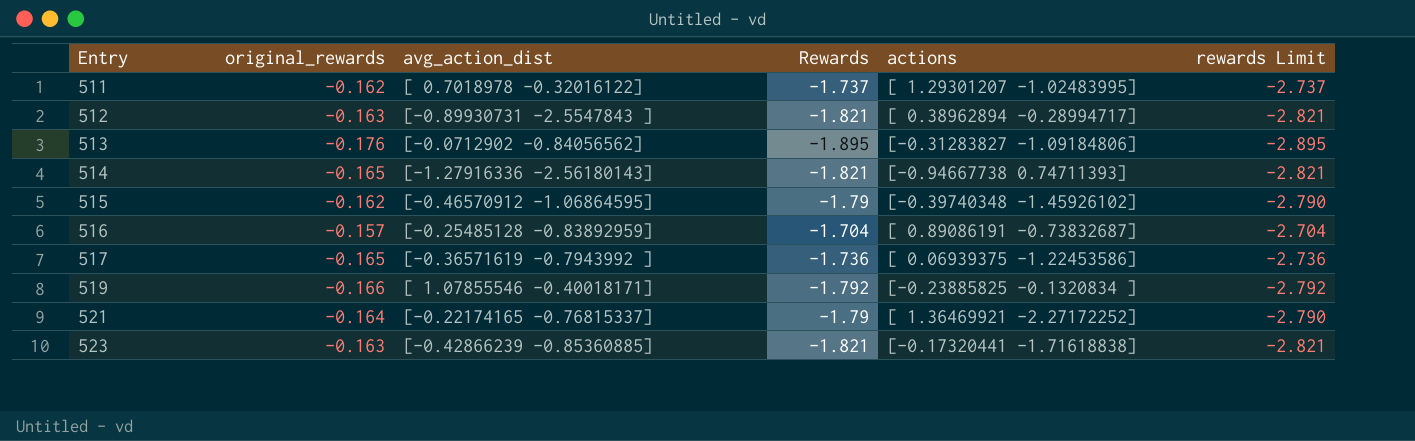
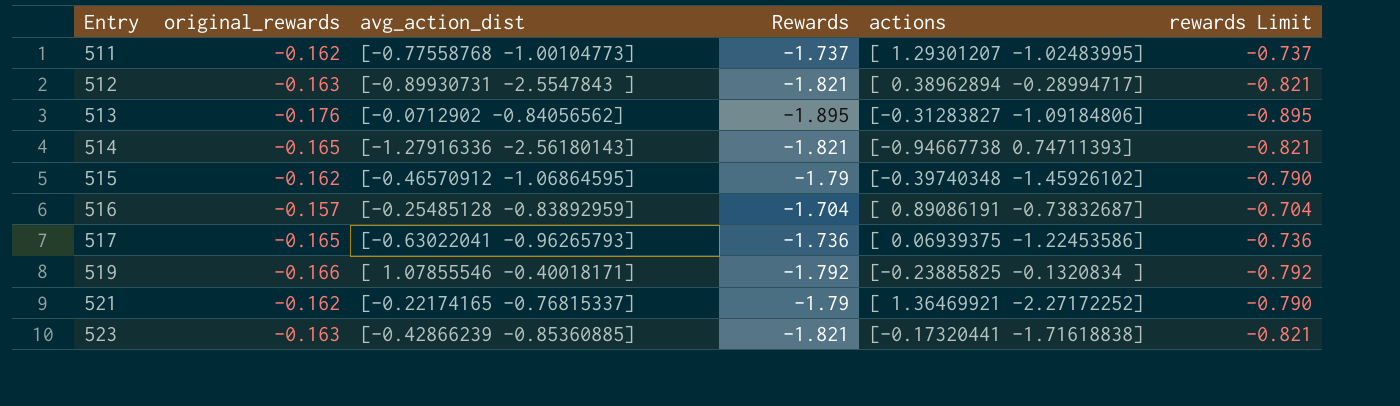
column rewards Limit | formula: [Rewards] - 1 -> [Rewards] + 1
511 | avg_action_dist: [ 0.7018978 -0.32016122] -> [-0.77558768 -1.00104773]
517 | avg_action_dist: [-0.36571619 -0.7943992 ] -> [-0.63022041 -0.96265793]
521 | original_rewards: -0.164 -> -0.162

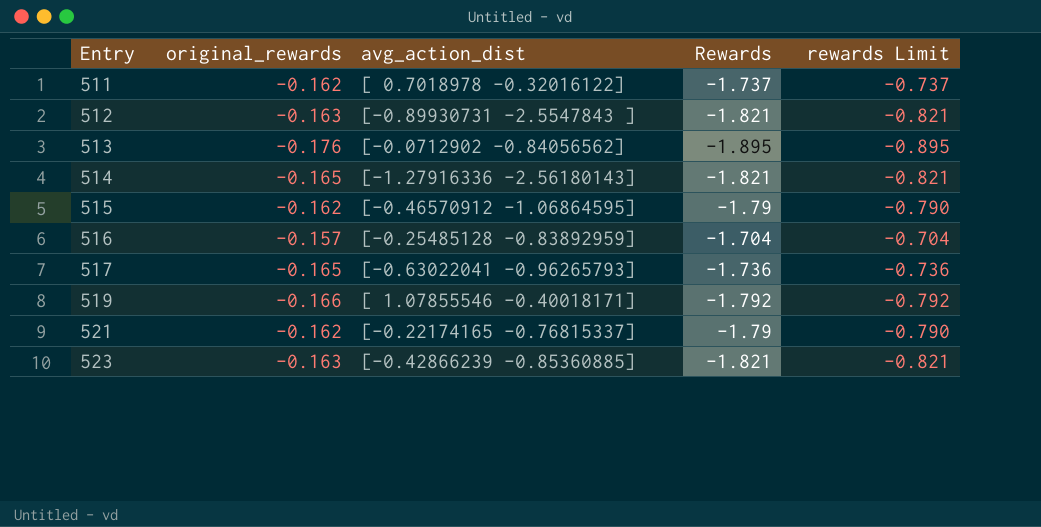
column actions | position: 5 -> none
511 | avg_action_dist: [-0.77558768 -1.00104773] -> [ 0.7018978 -0.32016122]

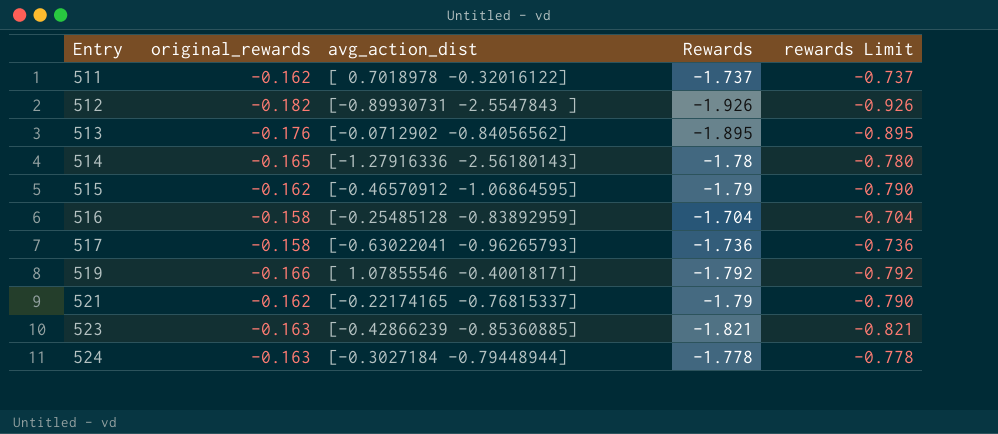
512 | original_rewards: -0.163 -> -0.182
512 | Rewards: -1.821 -> -1.926
512 | rewards Limit: -0.821 -> -0.926
514 | Rewards: -1.821 -> -1.78
514 | rewards Limit: -0.821 -> -0.780
516 | original_rewards: -0.157 -> -0.158
517 | original_rewards: -0.165 -> -0.158
row 524: none -> -0.163 | [-0.3027184 -0.79448944] | -1.778 | -0.778

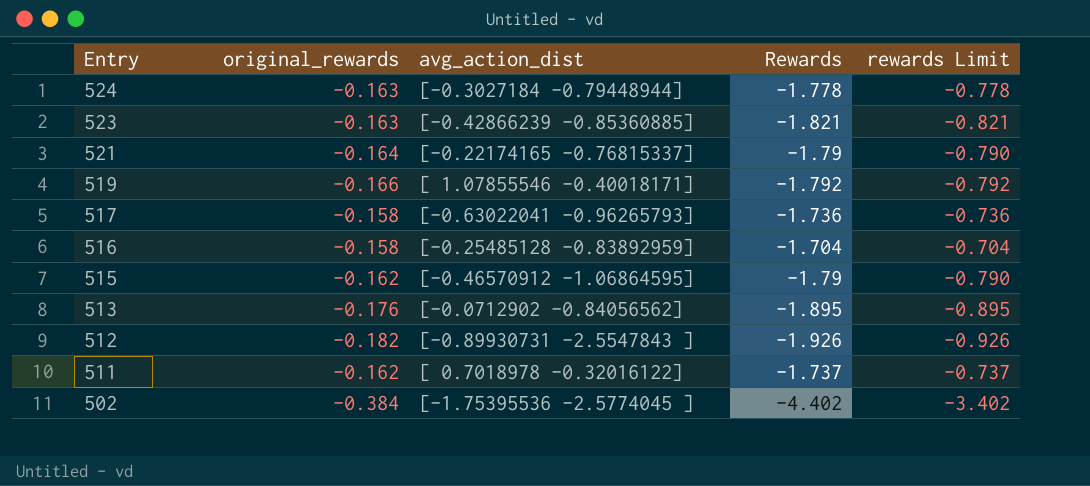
row order: Entry ascending -> Entry descending
row 514: -0.165 | [-1.27916336 -2.56180143] | -1.78 | -0.780 -> none
521 | original_rewards: -0.162 -> -0.164
row 502: none -> -0.384 | [-1.75395536 -2.5774045 ] | -4.402 | -3.402

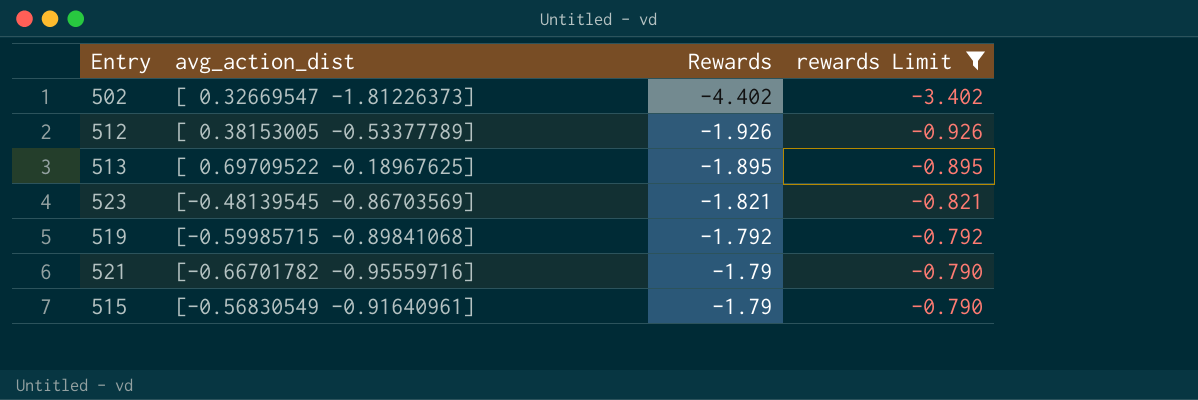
filter: none -> rewards Limit <= -0.790
row order: Entry descending -> Rewards ascending
column original_rewards | position: 2 -> none
502 | avg_action_dist: [-1.75395536 -2.5774045 ] -> [ 0.32669547 -1.81226373]
512 | avg_action_dist: [-0.89930731 -2.5547843 ] -> [ 0.38153005 -0.53377789]
513 | avg_action_dist: [-0.0712902 -0.84056562] -> [ 0.69709522 -0.18967625]
523 | avg_action_dist: [-0.42866239 -0.85360885] -> [-0.48139545 -0.86703569]
519 | avg_action_dist: [ 1.07855546 -0.40018171] -> [-0.59985715 -0.89841068]
521 | avg_action_dist: [-0.22174165 -0.76815337] -> [-0.66701782 -0.95559716]
515 | avg_action_dist: [-0.46570912 -1.06864595] -> [-0.56830549 -0.91640961]

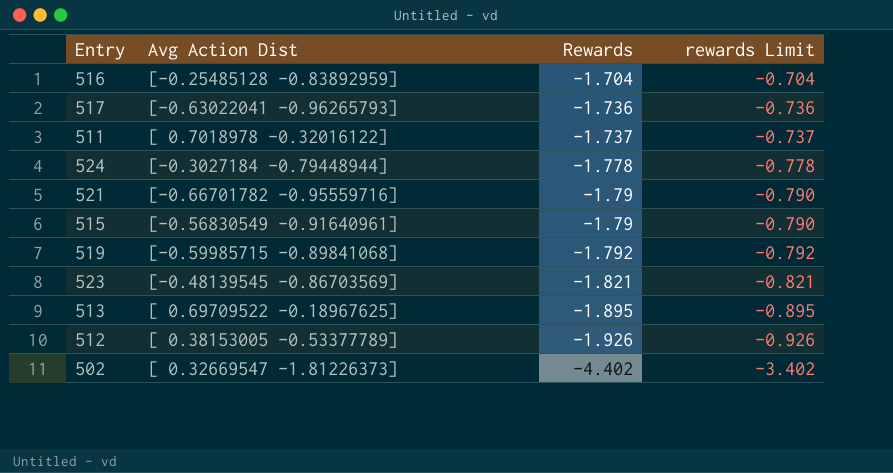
filter: rewards Limit <= -0.790 -> none
row order: Rewards ascending -> Rewards descending
column name: avg_action_dist -> Avg Action Dist

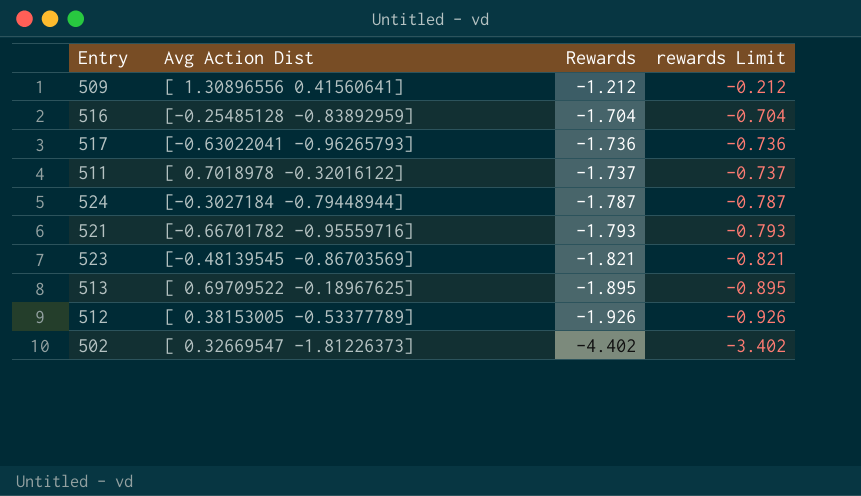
row 515: [-0.56830549 -0.91640961] | -1.79 | -0.790 -> none
row 519: [-0.59985715 -0.89841068] | -1.792 | -0.792 -> none
row 509: none -> [ 1.30896556 0.41560641] | -1.212 | -0.212
524 | Rewards: -1.778 -> -1.787
524 | rewards Limit: -0.778 -> -0.787
521 | Rewards: -1.79 -> -1.793
521 | rewards Limit: -0.790 -> -0.793

